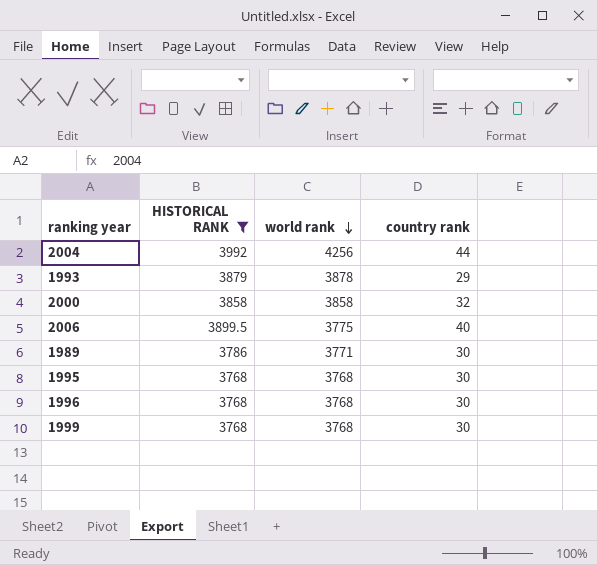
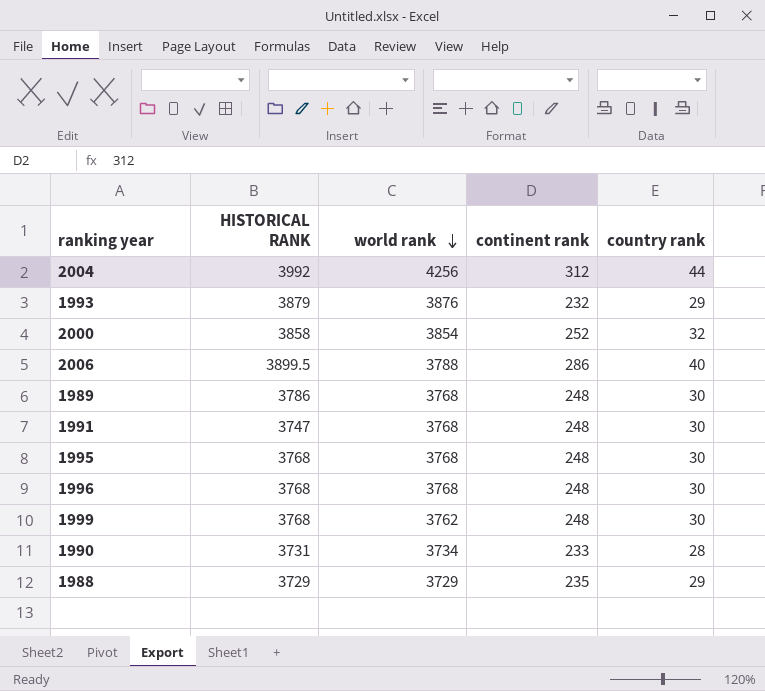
filter: HISTORICAL RANK >= 3768 -> none
column continent rank | position: none -> 4
1993 | world rank: 3878 -> 3876
2000 | world rank: 3858 -> 3854
2006 | world rank: 3775 -> 3788
1989 | world rank: 3771 -> 3768
1999 | world rank: 3768 -> 3762

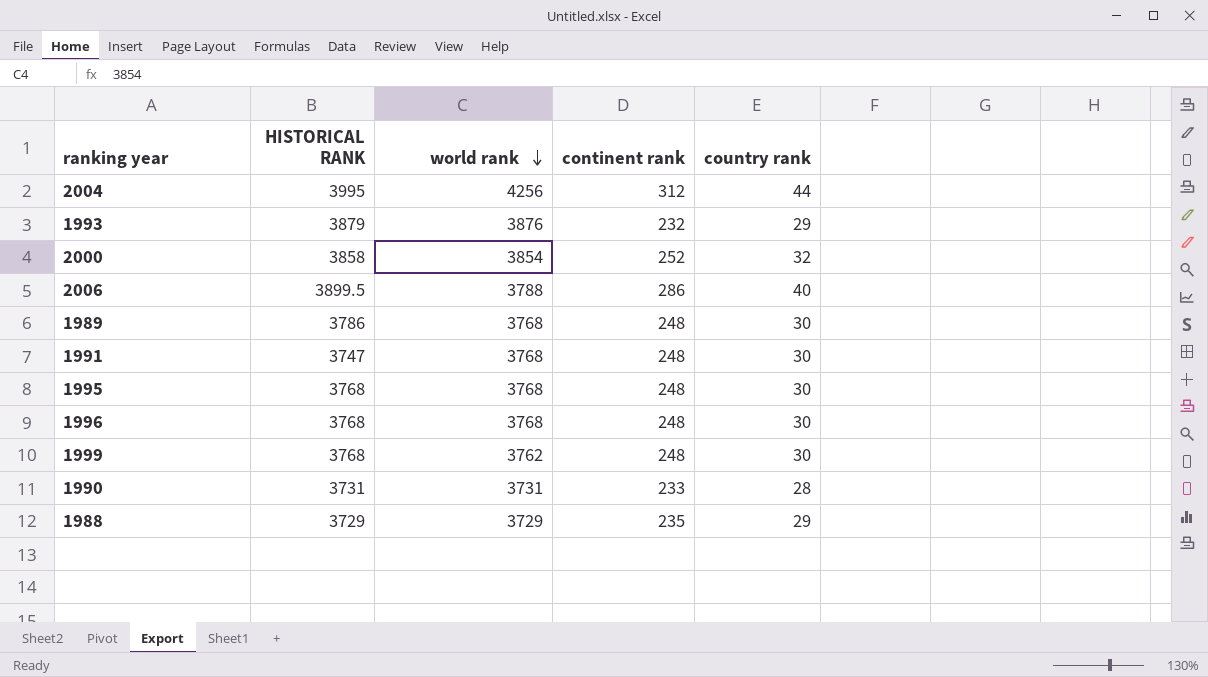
2004 | HISTORICAL RANK: 3992 -> 3995
1990 | world rank: 3734 -> 3731

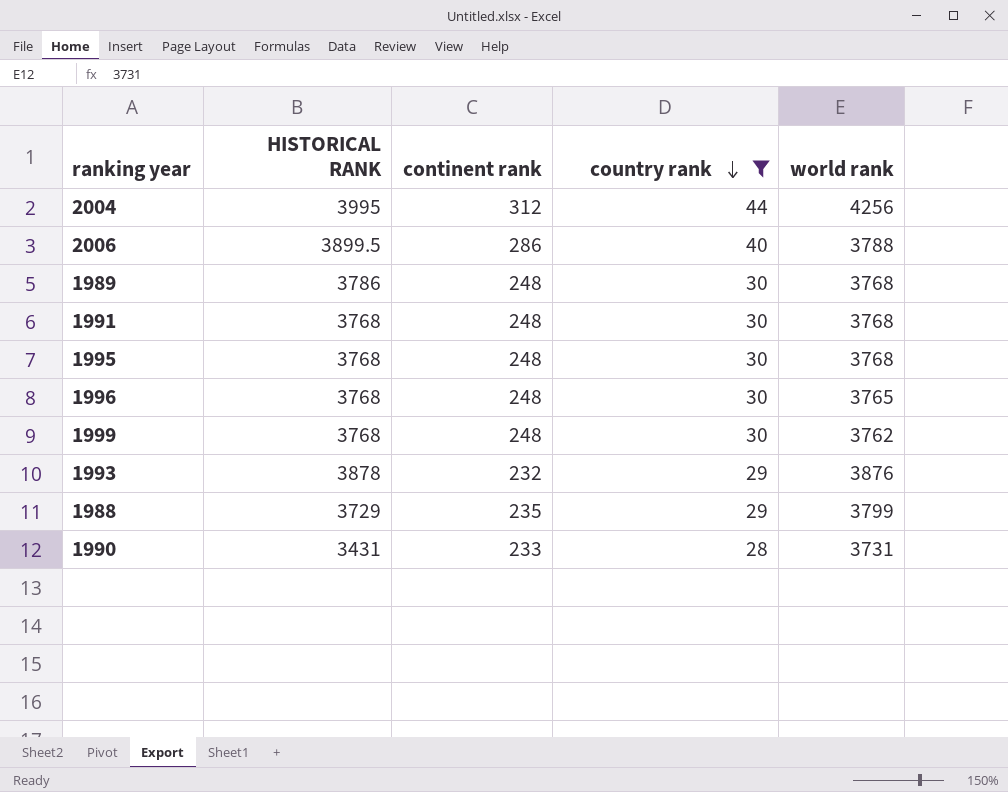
filter: none -> country rank != 32
row order: world rank descending -> country rank descending
column world rank | position: 3 -> 5
1991 | HISTORICAL RANK: 3747 -> 3768
1996 | world rank: 3768 -> 3765
1993 | HISTORICAL RANK: 3879 -> 3878
1988 | world rank: 3729 -> 3799
1990 | HISTORICAL RANK: 3731 -> 3431

